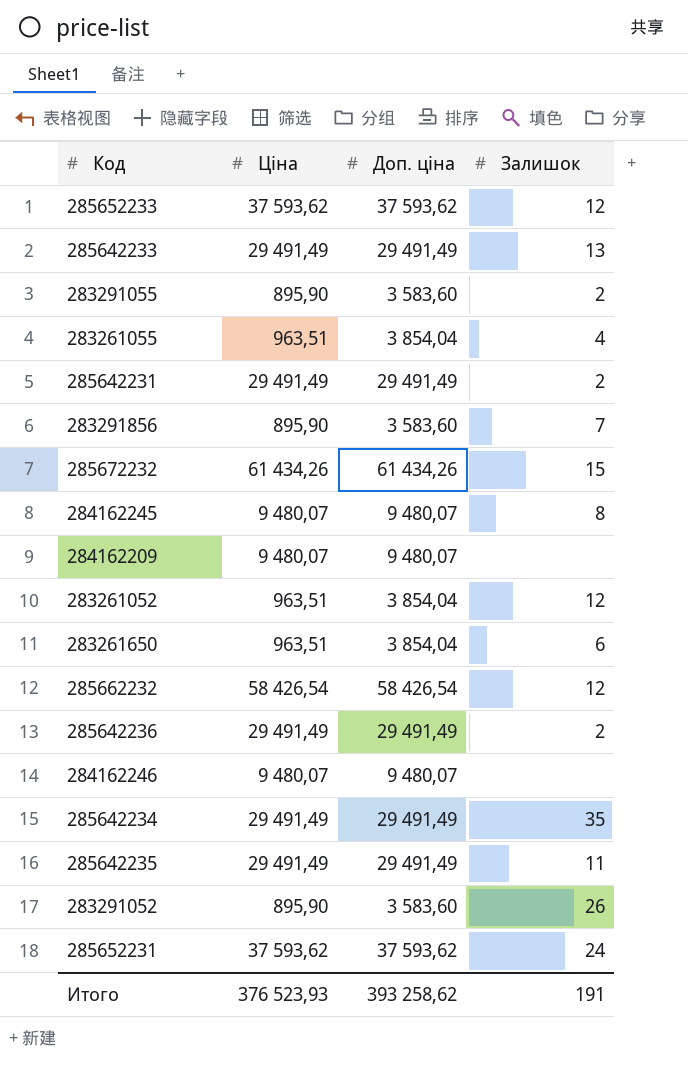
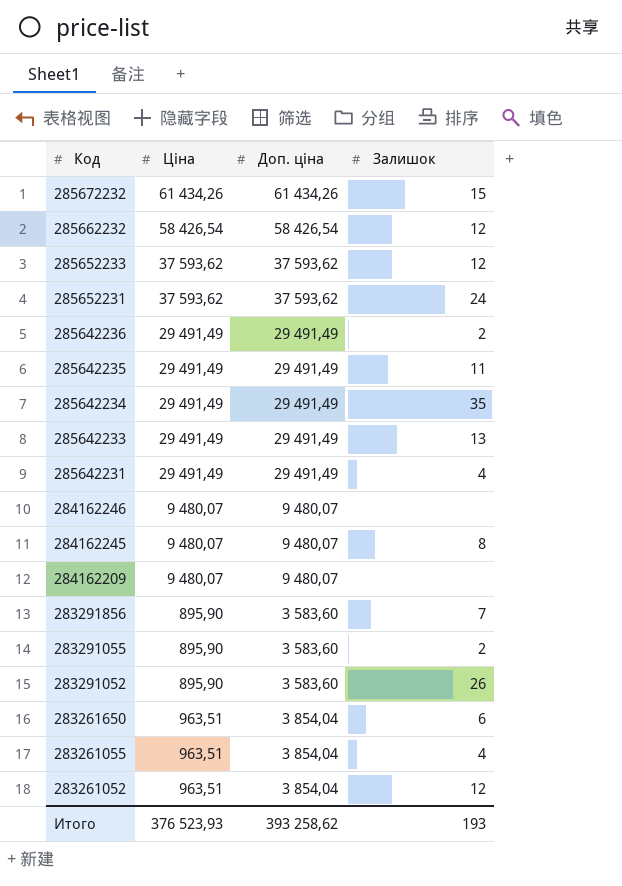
row order: none -> Код descending
285642231 | Залишок: 2 -> 4
Итого | Залишок: 191 -> 193

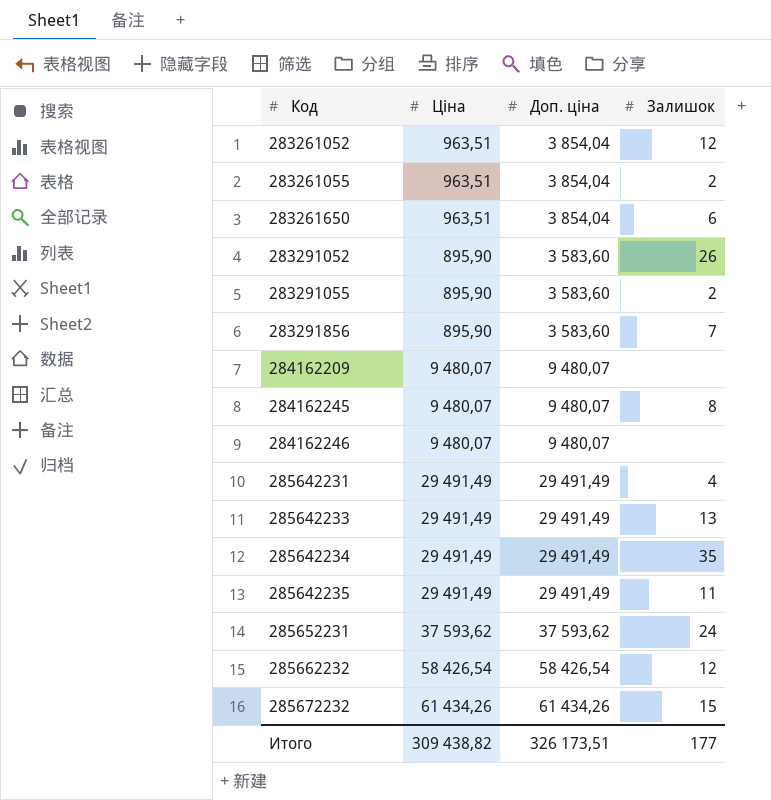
row order: Код descending -> Код ascending
row 285652233: 37 593,62 | 37 593,62 | 12 -> none
row 285642236: 29 491,49 | 29 491,49 | 2 -> none
283261055 | Залишок: 4 -> 2
Итого | Ціна: 376 523,93 -> 309 438,82
Итого | Доп. ціна: 393 258,62 -> 326 173,51
Итого | Залишок: 193 -> 177

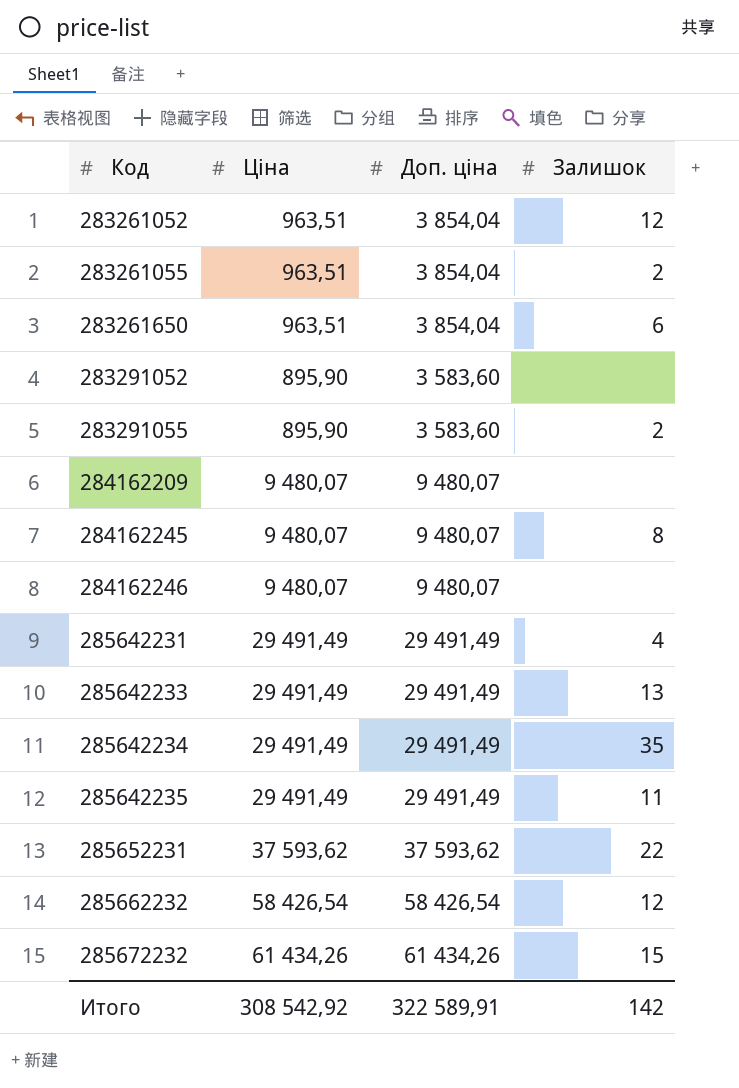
row 283291856: 895,90 | 3 583,60 | 7 -> none
283291052 | Залишок: 26 -> none
285652231 | Залишок: 24 -> 22
Итого | Ціна: 309 438,82 -> 308 542,92
Итого | Доп. ціна: 326 173,51 -> 322 589,91
Итого | Залишок: 177 -> 142

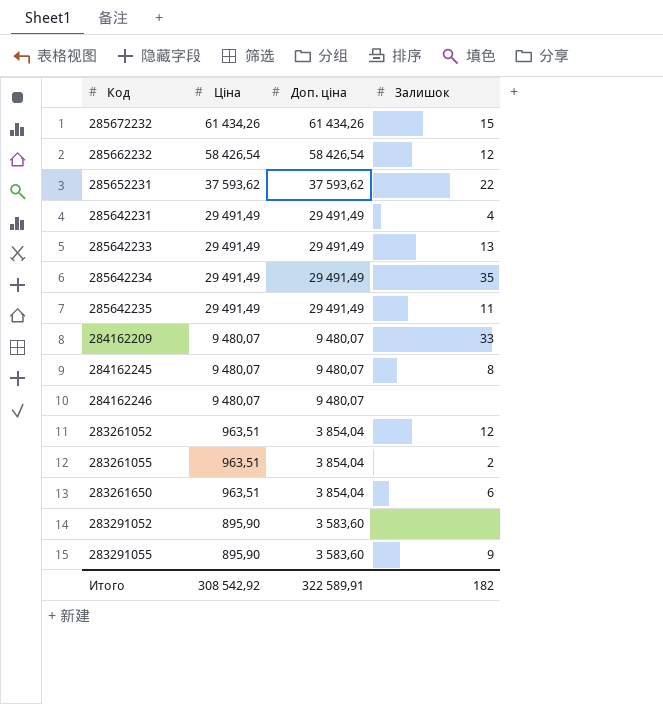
row order: Код ascending -> Ціна descending
284162209 | Залишок: none -> 33
283291055 | Залишок: 2 -> 9
Итого | Залишок: 142 -> 182

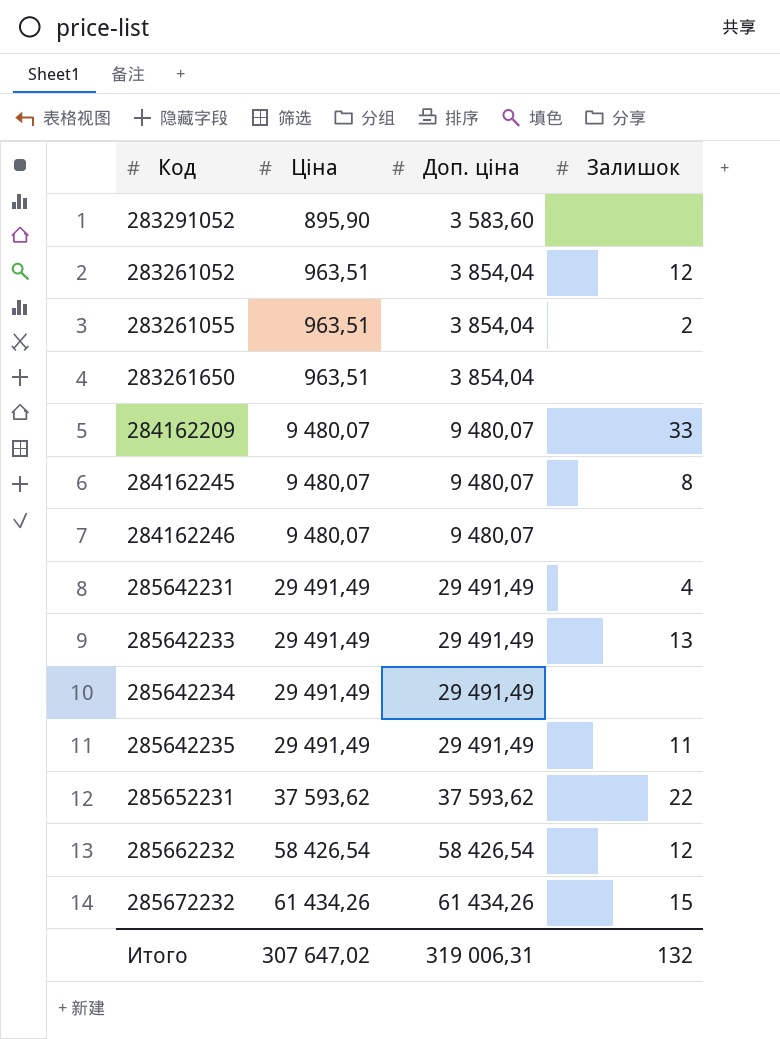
row order: Ціна descending -> Ціна ascending
row 283291055: 895,90 | 3 583,60 | 9 -> none
283261650 | Залишок: 6 -> none
285642234 | Залишок: 35 -> none
Итого | Ціна: 308 542,92 -> 307 647,02
Итого | Доп. ціна: 322 589,91 -> 319 006,31
Итого | Залишок: 182 -> 132

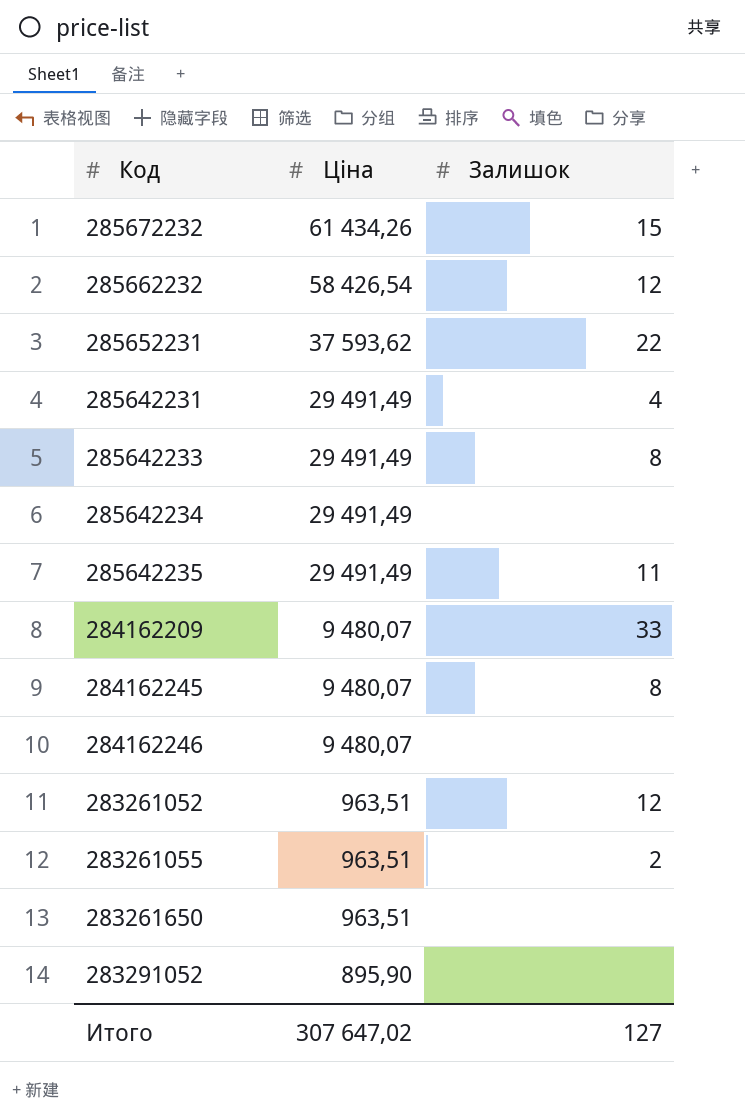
row order: Ціна ascending -> Ціна descending
column Доп. ціна | position: 3 -> none
285642233 | Залишок: 13 -> 8
Итого | Залишок: 132 -> 127

